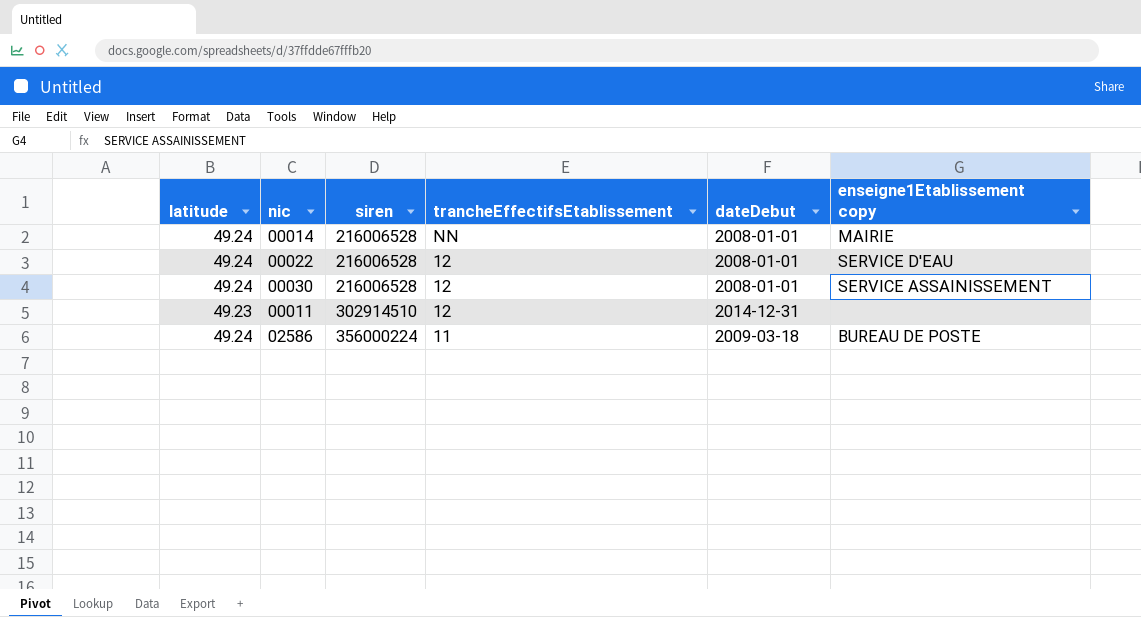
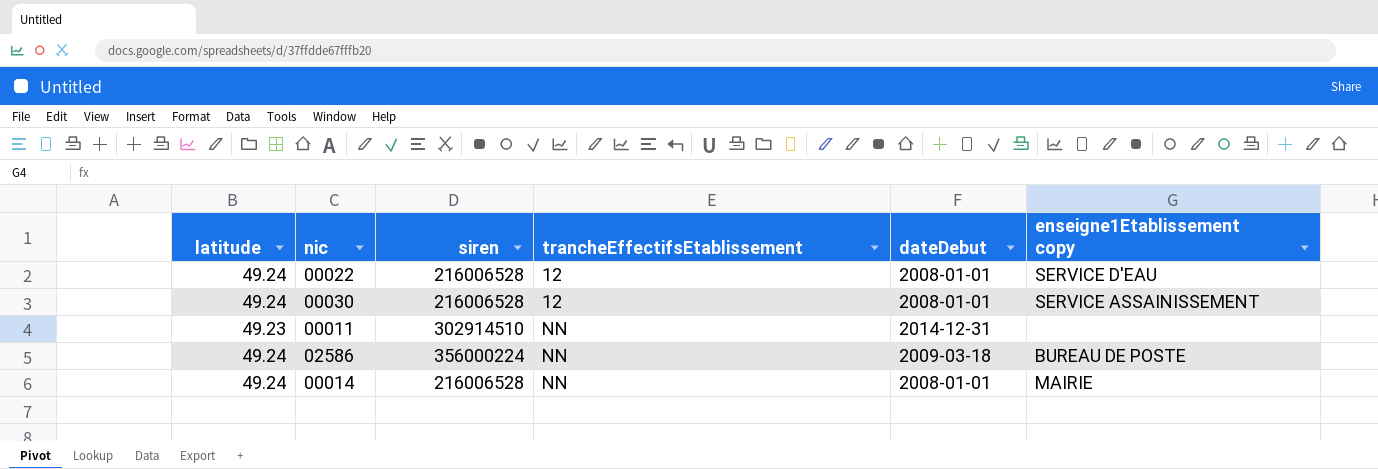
row order: siren ascending -> trancheEffectifsEtablissement ascending
00011 | trancheEffectifsEtablissement: 12 -> NN
02586 | trancheEffectifsEtablissement: 11 -> NN

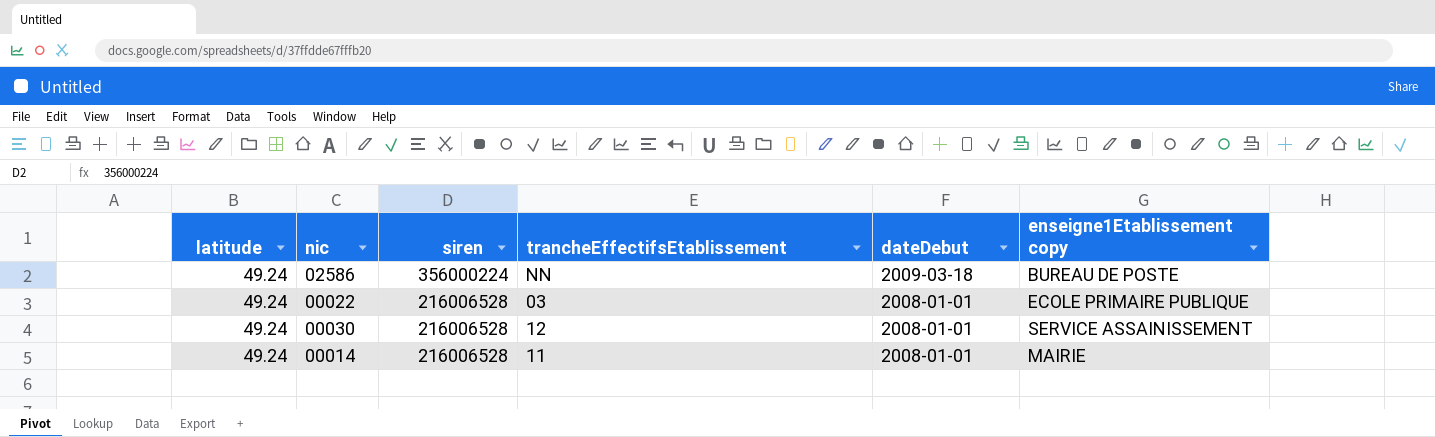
row order: trancheEffectifsEtablissement ascending -> siren descending
row 00011: 49.23 | 302914510 | NN | 2014-12-31 | none -> none
00022 | trancheEffectifsEtablissement: 12 -> 03
00022 | enseigne1Etablissement copy: SERVICE D'EAU -> ECOLE PRIMAIRE PUBLIQUE
00014 | trancheEffectifsEtablissement: NN -> 11

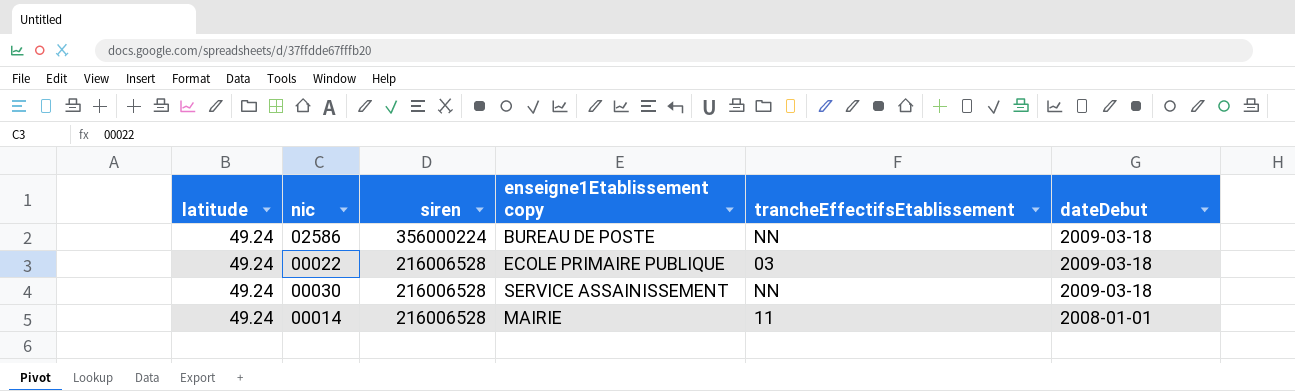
column enseigne1Etablissement copy | position: 6 -> 4
00022 | dateDebut: 2008-01-01 -> 2009-03-18
00030 | trancheEffectifsEtablissement: 12 -> NN
00030 | dateDebut: 2008-01-01 -> 2009-03-18

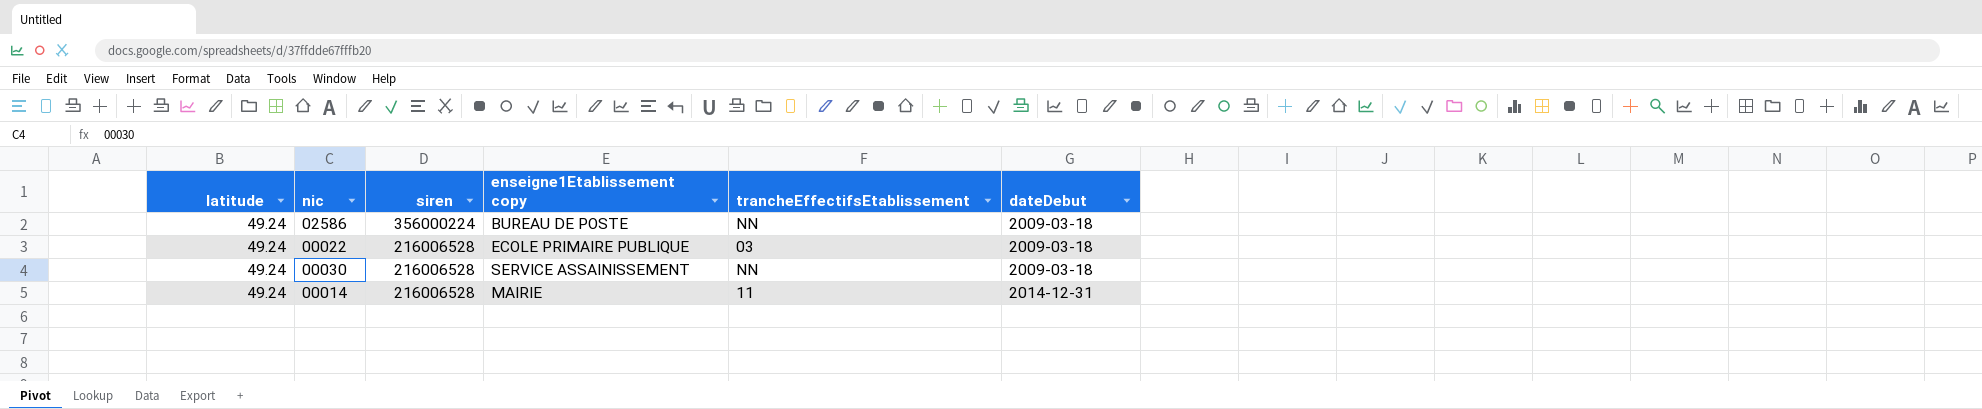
00014 | dateDebut: 2008-01-01 -> 2014-12-31

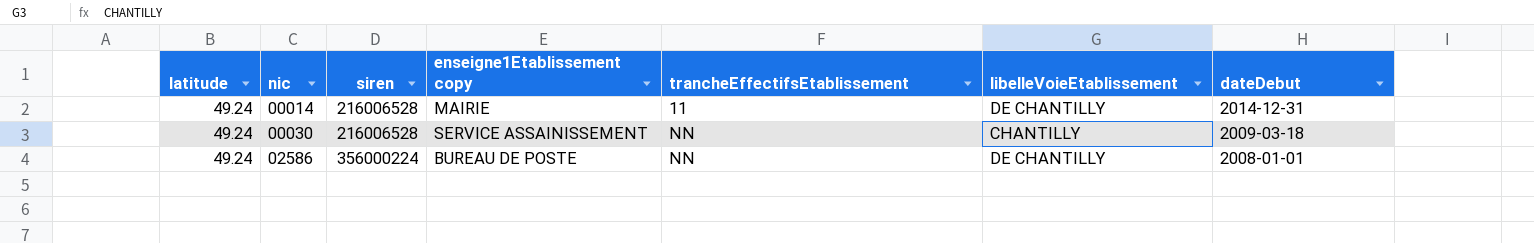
row order: siren descending -> nic ascending
column libelleVoieEtablissement | position: none -> 6
row 00022: 49.24 | 216006528 | ECOLE PRIMAIRE PUBLIQUE | 03 | 2009-03-18 -> none
02586 | dateDebut: 2009-03-18 -> 2008-01-01

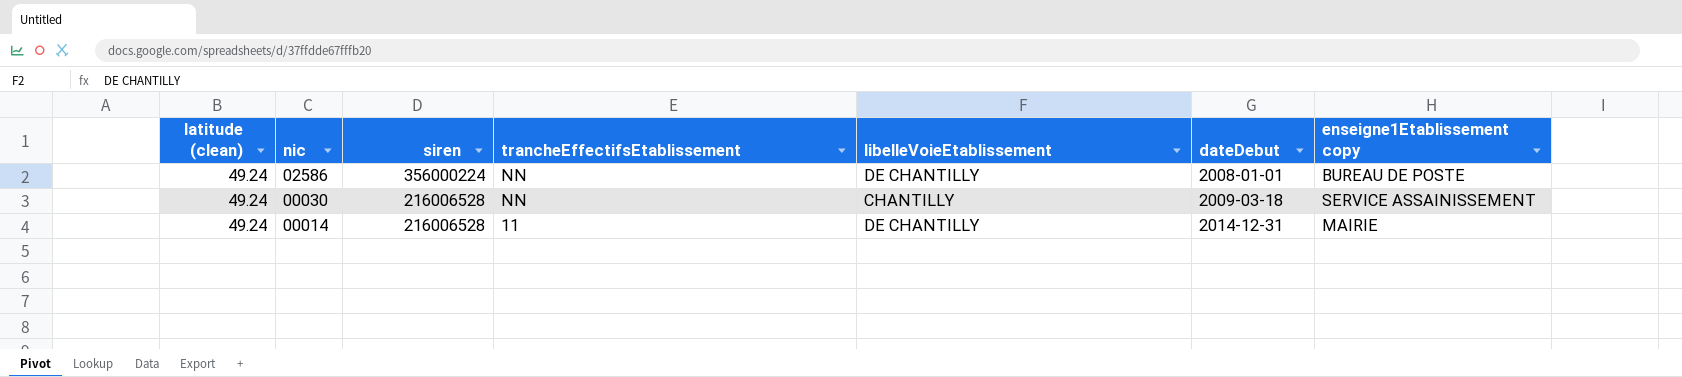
row order: nic ascending -> nic descending
column name: latitude -> latitude (clean)
column enseigne1Etablissement copy | position: 4 -> 7

